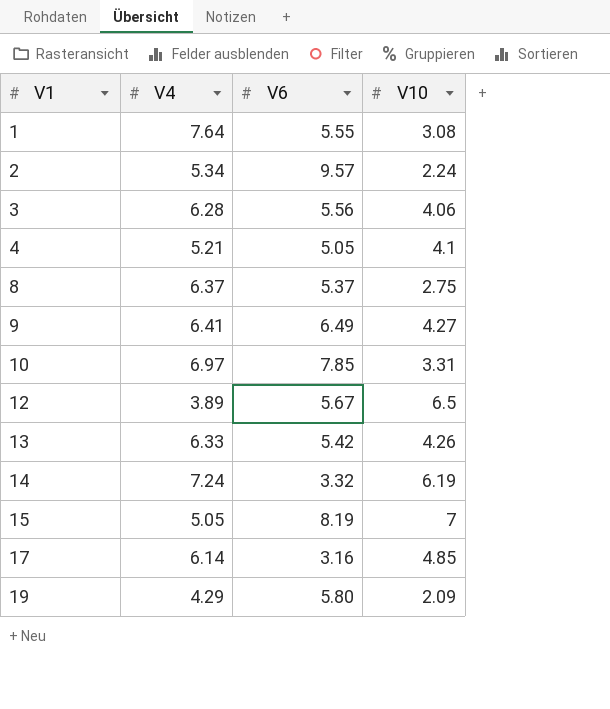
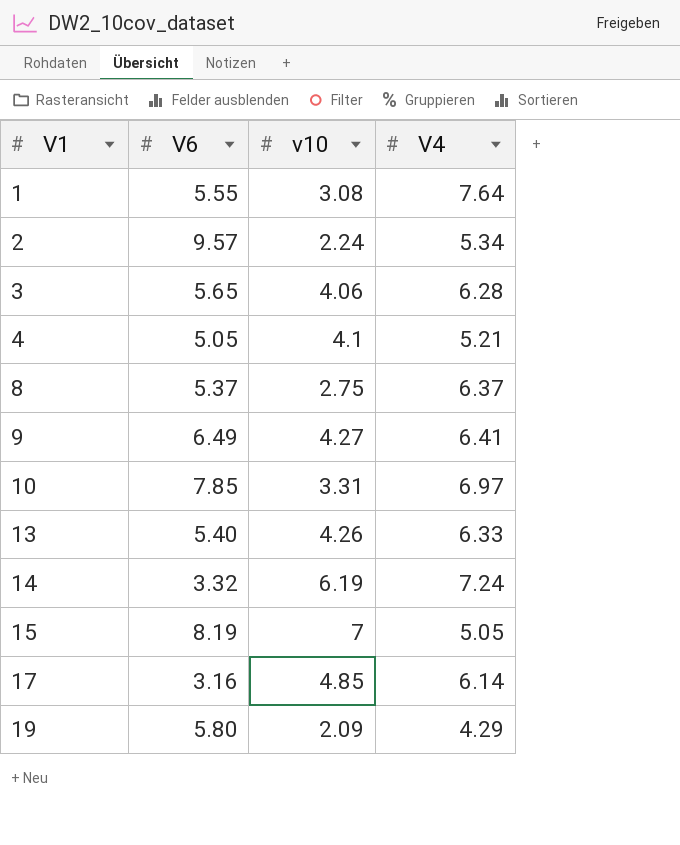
column name: V10 -> v10
column V4 | position: 2 -> 4
row 12: 3.89 | 5.67 | 6.5 -> none
3 | V6: 5.56 -> 5.65
13 | V6: 5.42 -> 5.40

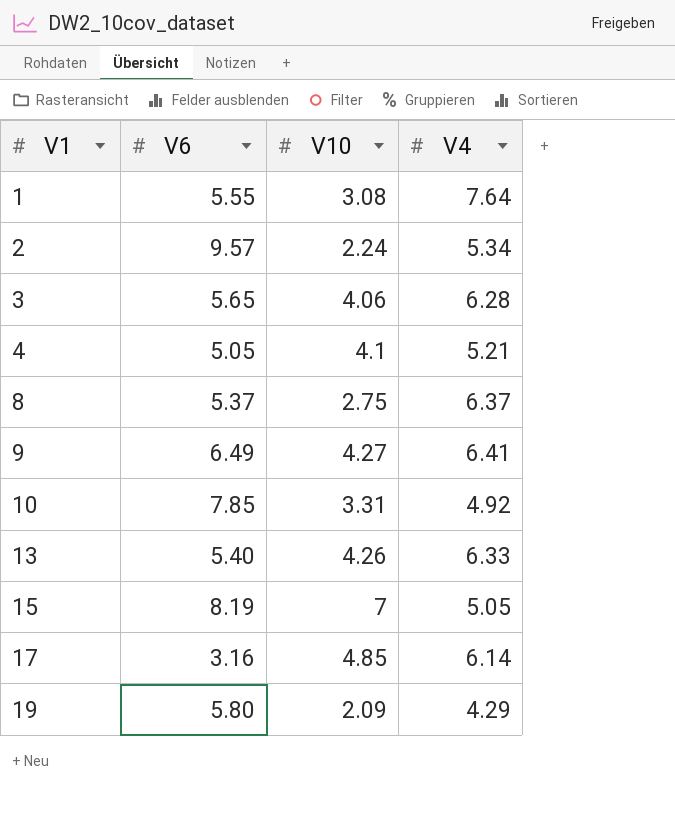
column name: v10 -> V10
row 14: 3.32 | 6.19 | 7.24 -> none
10 | V4: 6.97 -> 4.92

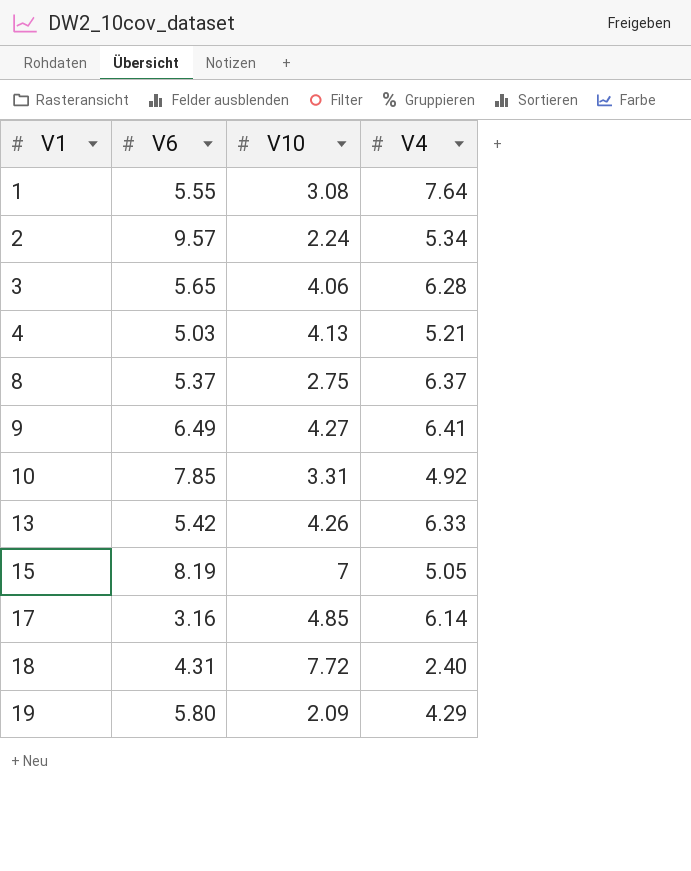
4 | V6: 5.05 -> 5.03
4 | V10: 4.1 -> 4.13
13 | V6: 5.40 -> 5.42
row 18: none -> 4.31 | 7.72 | 2.40

